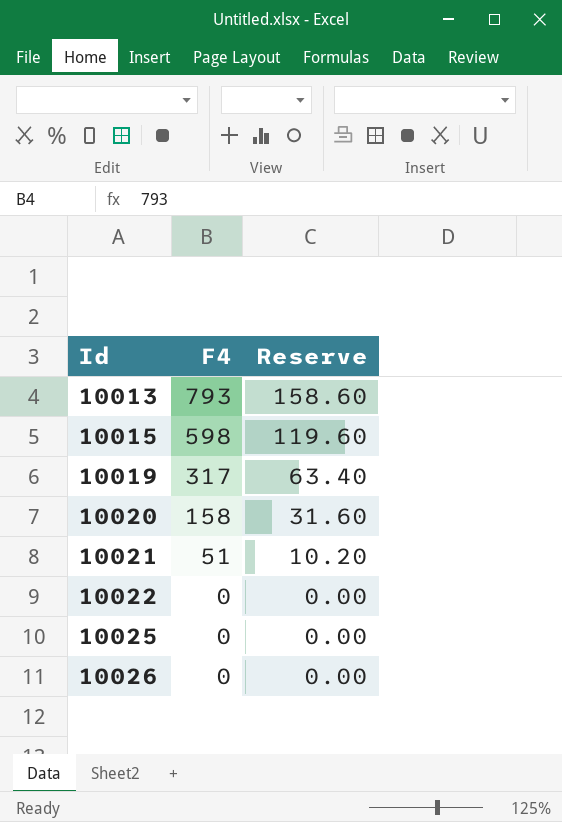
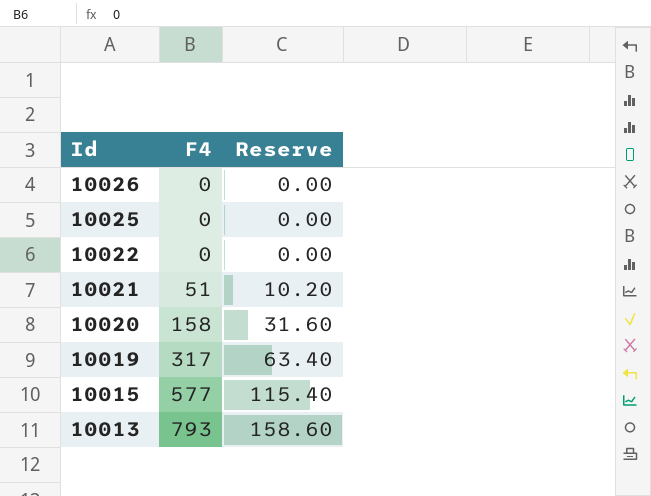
row order: Id ascending -> Id descending
10015 | F4: 598 -> 577
10015 | Reserve: 119.60 -> 115.40

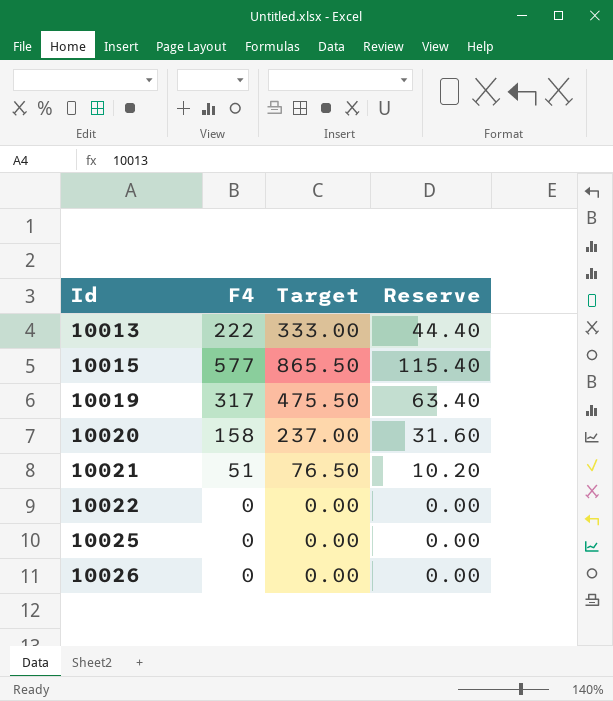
row order: Id descending -> Id ascending
column Target | formula: none -> [F4] * 1.5
10013 | F4: 793 -> 222
10013 | Reserve: 158.60 -> 44.40

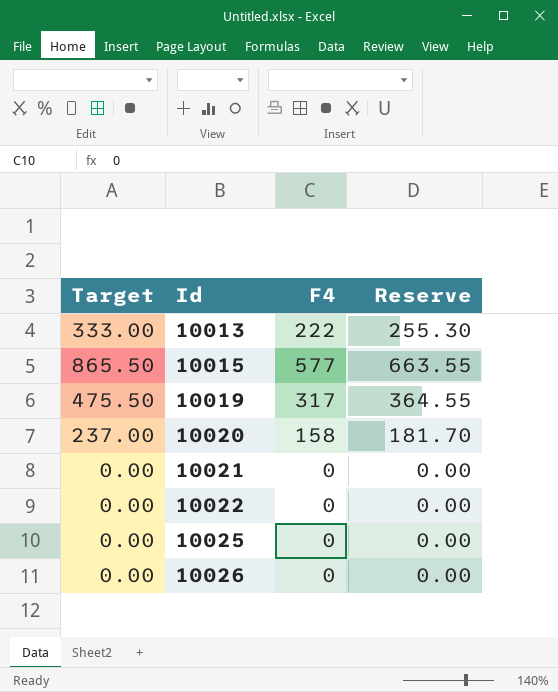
column Target | position: 3 -> 1
column Reserve | formula: [F4] * 0.2 -> [F4] * 1.15
10021 | Target: 76.50 -> 0.00
10021 | F4: 51 -> 0

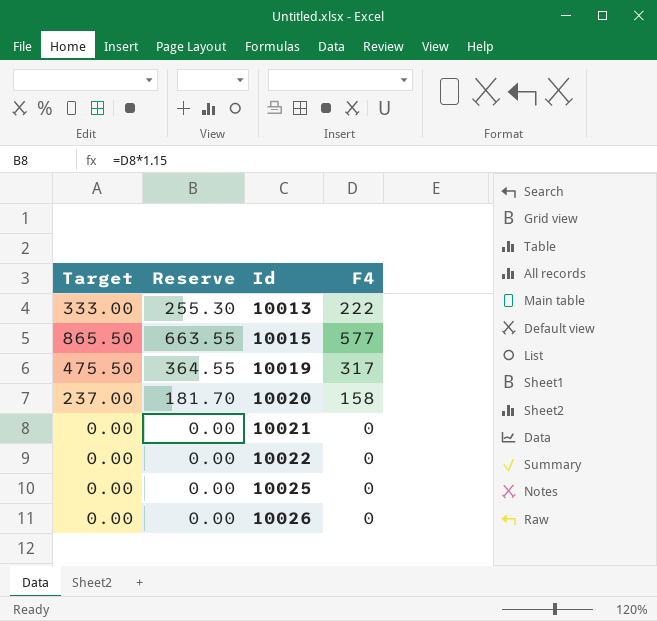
column Reserve | position: 4 -> 2

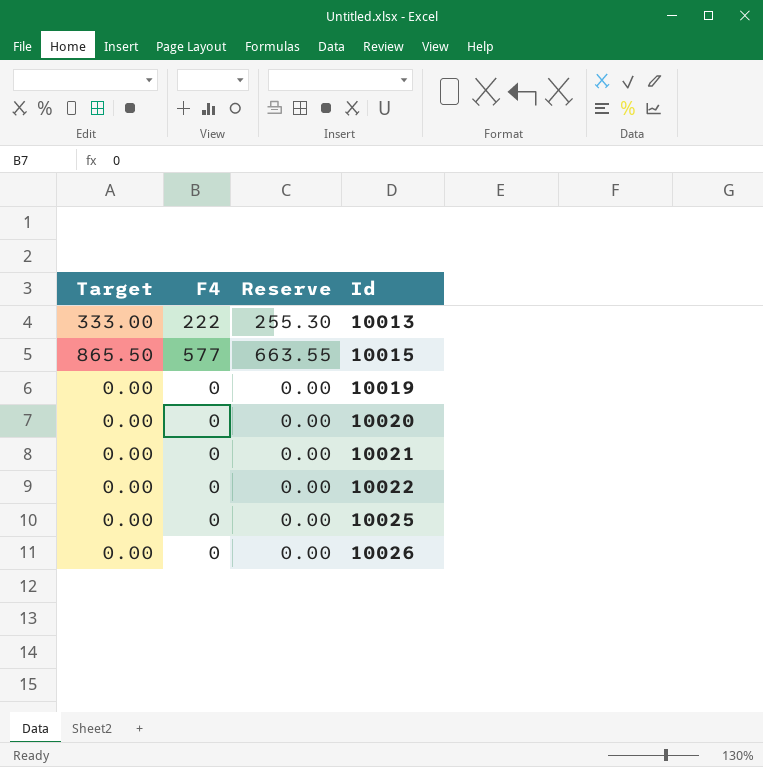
column F4 | position: 4 -> 2
10019 | Target: 475.50 -> 0.00
10019 | F4: 317 -> 0
10019 | Reserve: 364.55 -> 0.00
10020 | Target: 237.00 -> 0.00
10020 | F4: 158 -> 0
10020 | Reserve: 181.70 -> 0.00

